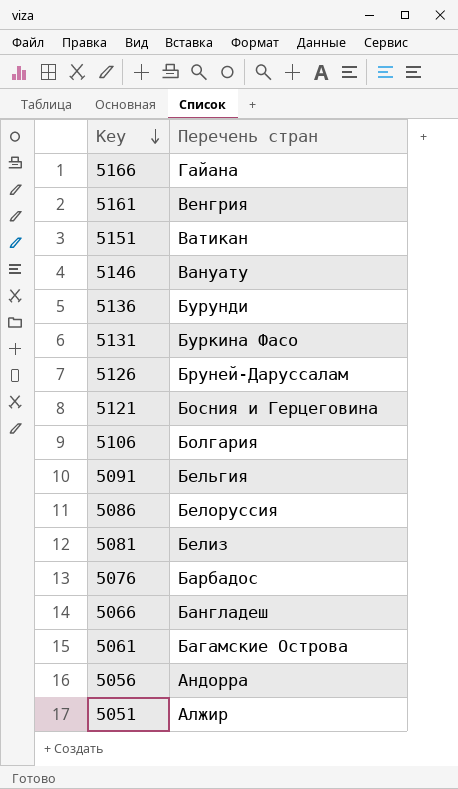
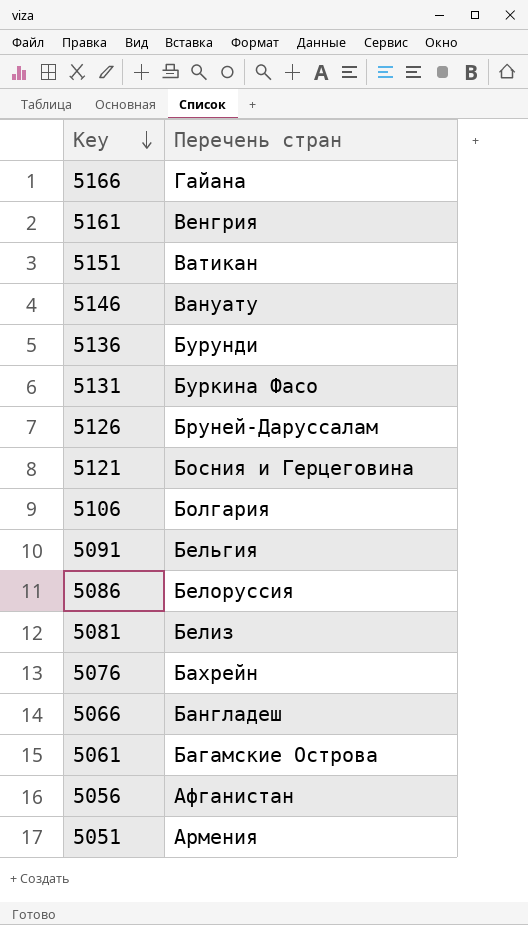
5076 | Перечень стран: Барбадос -> Бахрейн
5056 | Перечень стран: Андорра -> Афганистан
5051 | Перечень стран: Алжир -> Армения

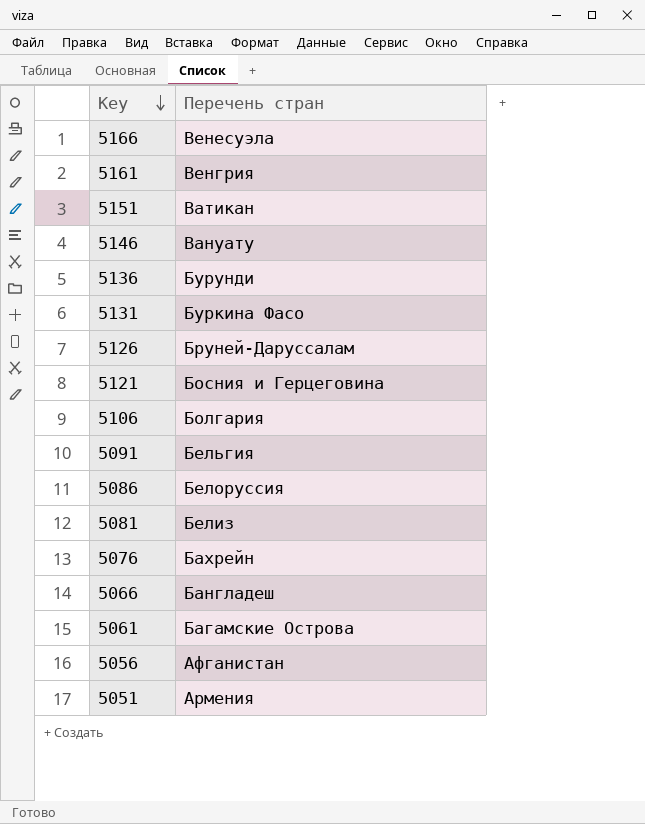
5166 | Перечень стран: Гайана -> Венесуэла

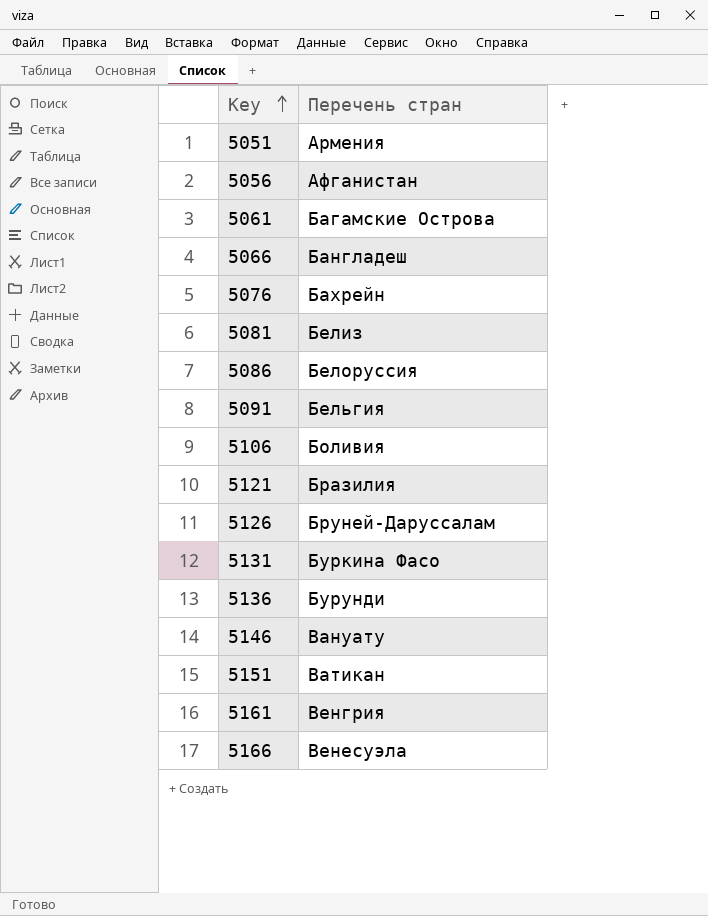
row order: Key descending -> Key ascending
5106 | Перечень стран: Болгария -> Боливия
5121 | Перечень стран: Босния и Герцеговина -> Бразилия

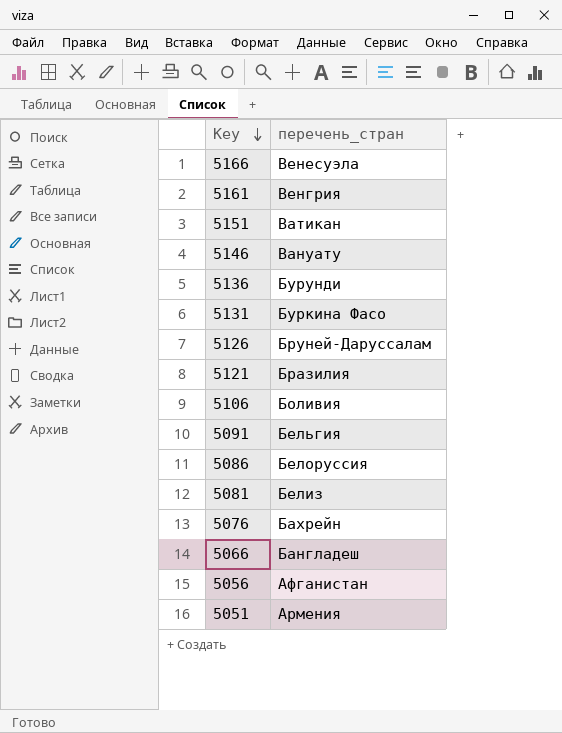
row order: Key ascending -> Key descending
column name: Перечень стран -> перечень_стран
row 5061: Багамские Острова -> none

